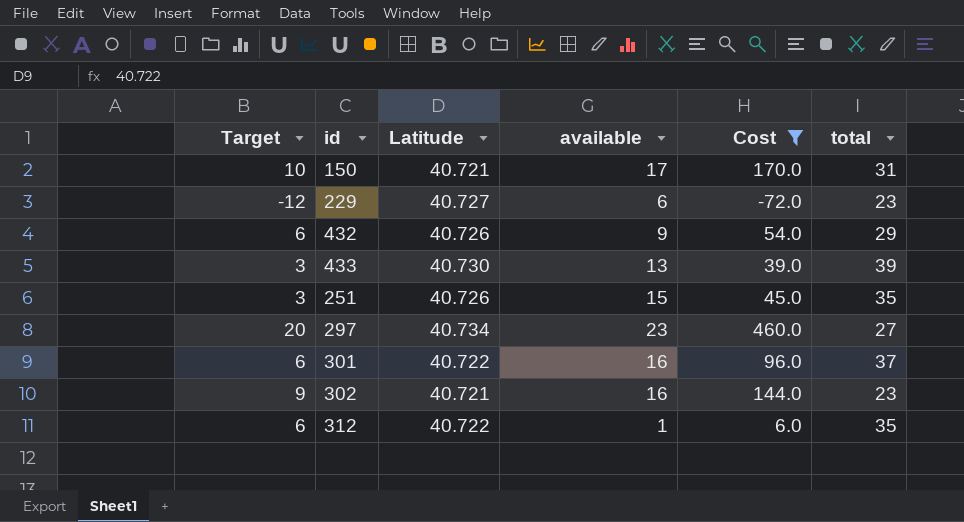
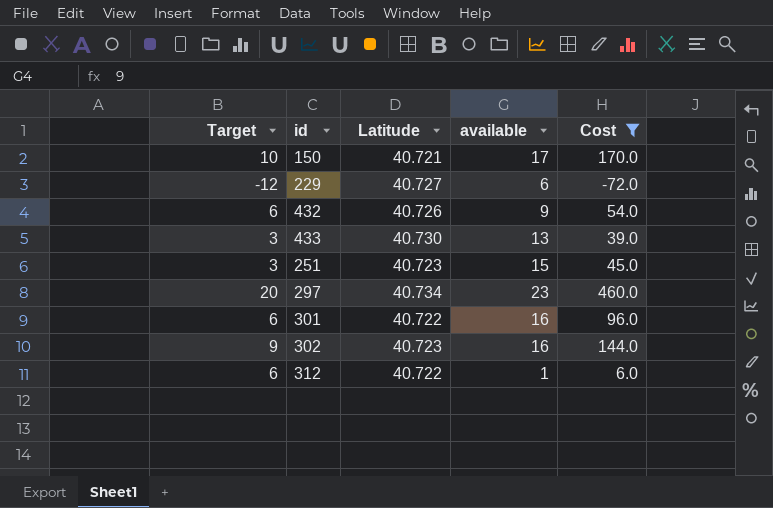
column total | position: 6 -> none
251 | Latitude: 40.726 -> 40.723
302 | Latitude: 40.721 -> 40.723

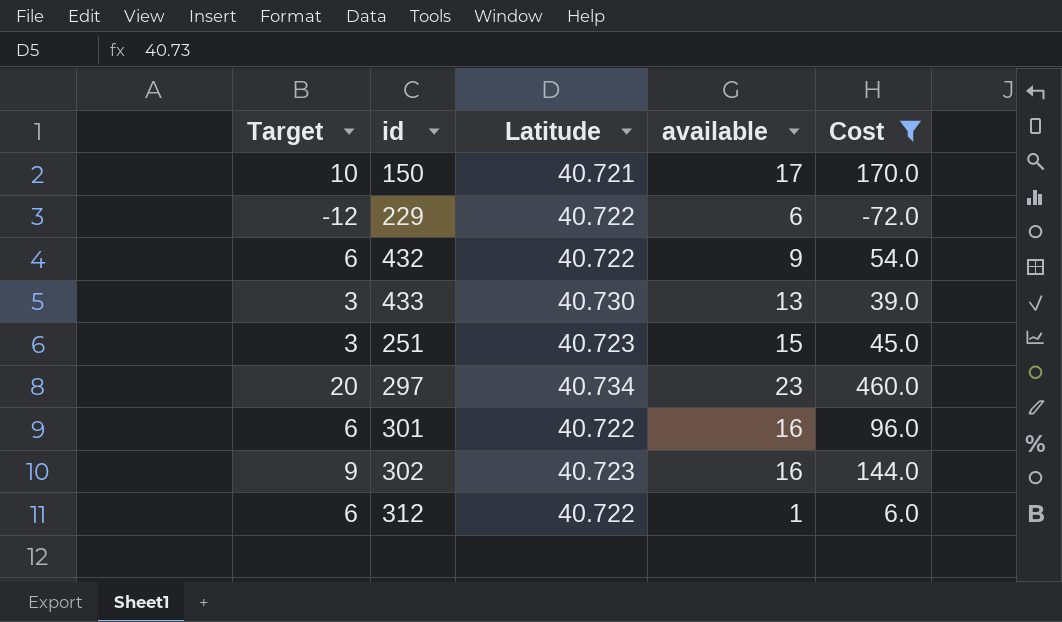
229 | Latitude: 40.727 -> 40.722
432 | Latitude: 40.726 -> 40.722

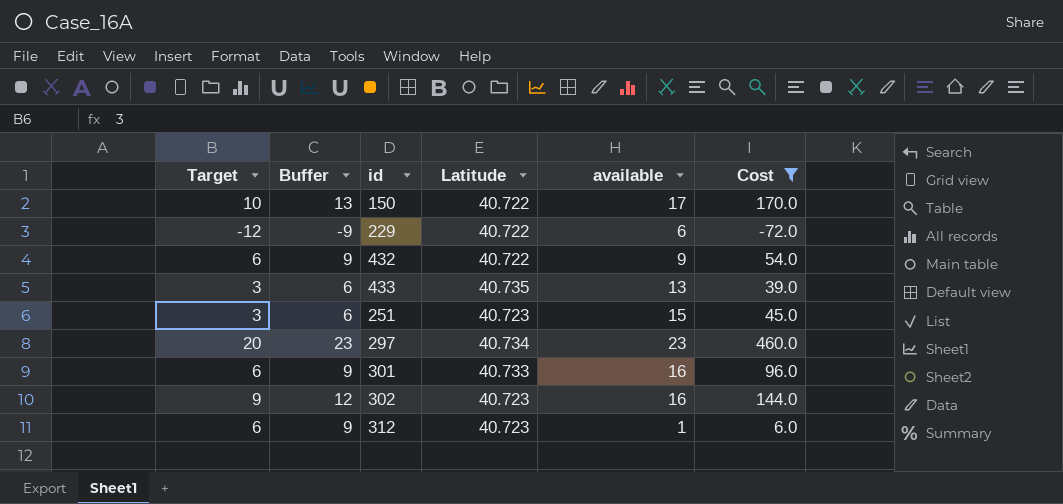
column Buffer | formula: none -> [Target] + 3
150 | Latitude: 40.721 -> 40.722
433 | Latitude: 40.730 -> 40.735
301 | Latitude: 40.722 -> 40.733
312 | Latitude: 40.722 -> 40.723

